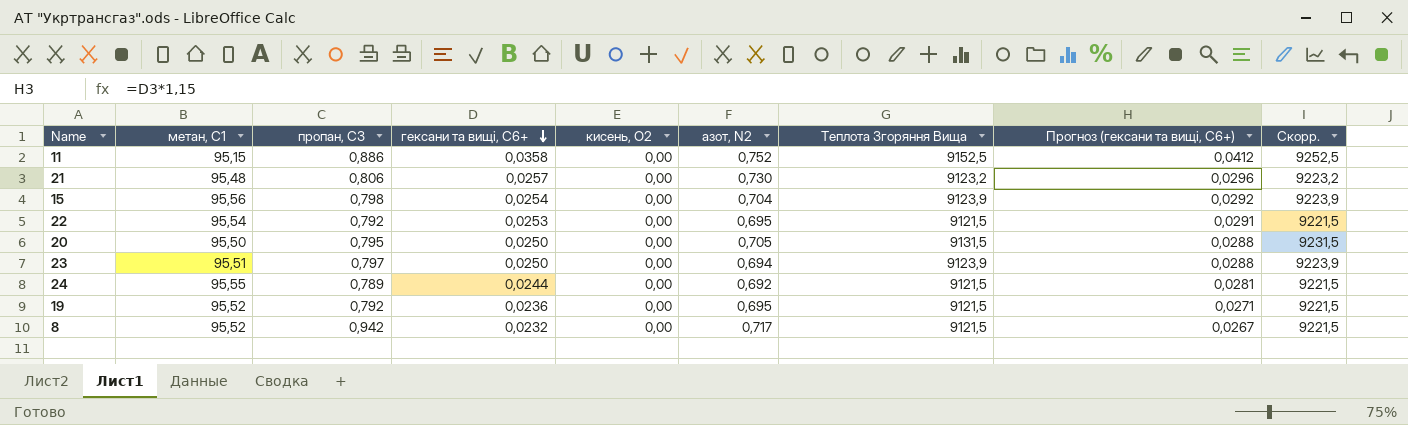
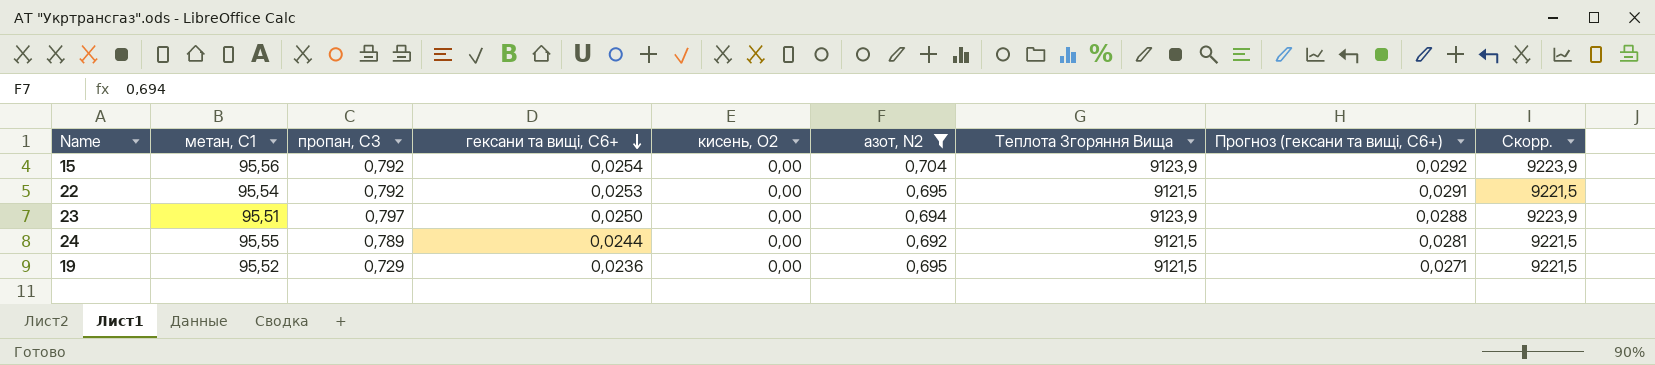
filter: none -> азот, N2 <= 0,704
15 | пропан, С3: 0,798 -> 0,792
19 | пропан, С3: 0,792 -> 0,729

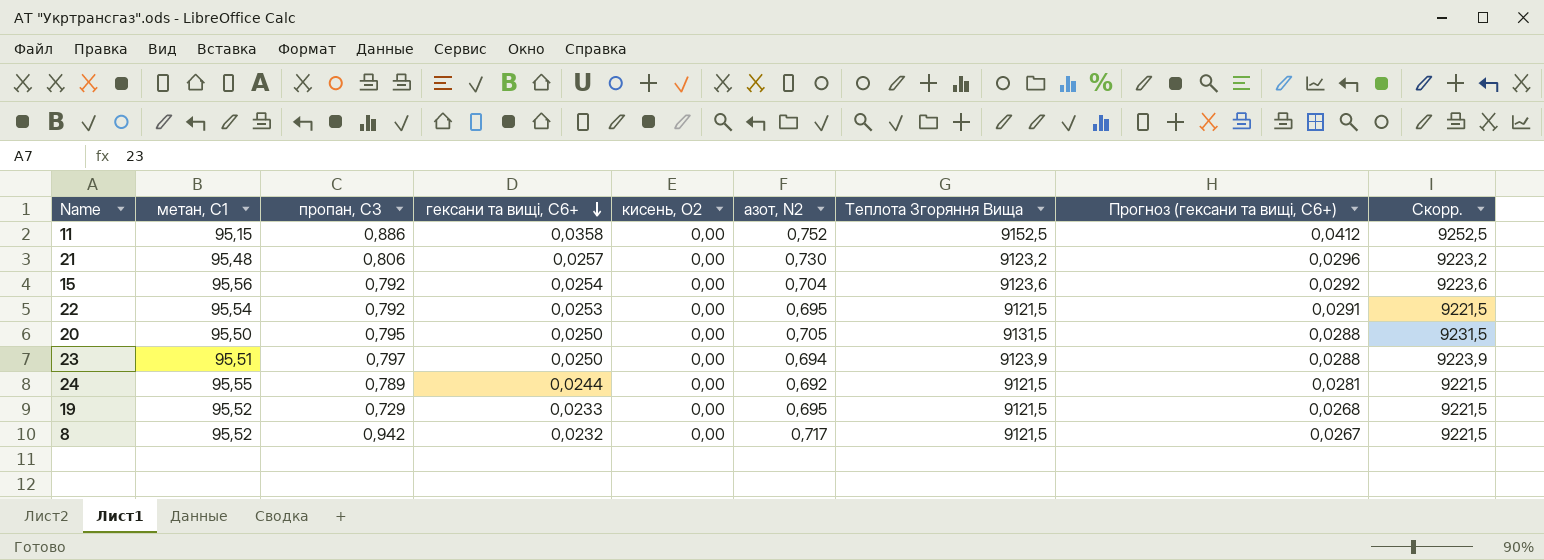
filter: азот, N2 <= 0,704 -> none
15 | Теплота Згоряння Вища: 9123,9 -> 9123,6
15 | Скорр.: 9223,9 -> 9223,6
19 | гексани та вищі, С6+: 0,0236 -> 0,0233
19 | Прогноз (гексани та вищі, С6+): 0,0271 -> 0,0268

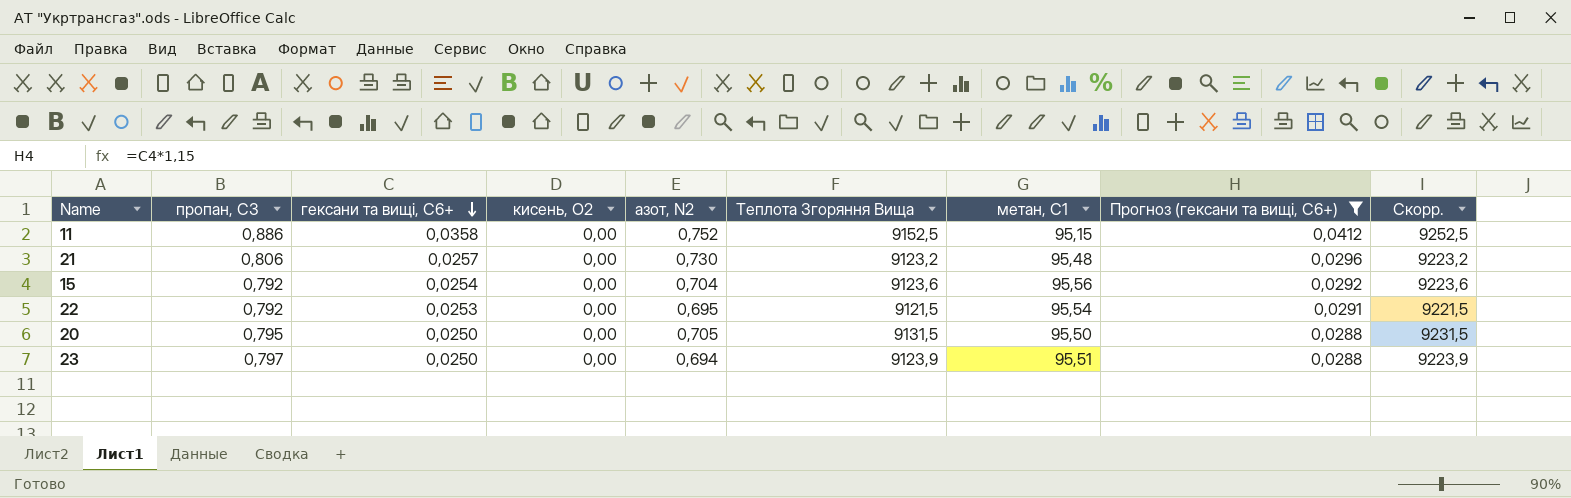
filter: none -> Прогноз (гексани та вищі, С6+) >= 0,0288
column метан, С1 | position: 2 -> 7

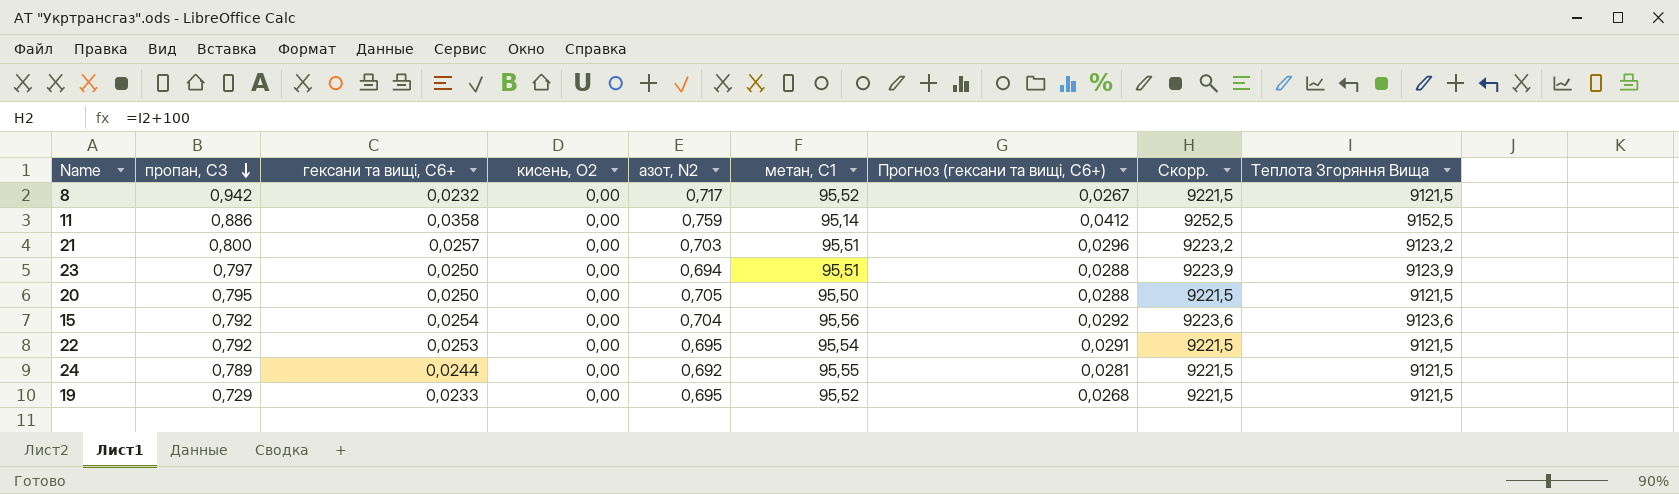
filter: Прогноз (гексани та вищі, С6+) >= 0,0288 -> none
row order: гексани та вищі, С6+ descending -> пропан, С3 descending
column Теплота Згоряння Вища | position: 6 -> 9
11 | азот, N2: 0,752 -> 0,759
11 | метан, С1: 95,15 -> 95,14
21 | пропан, С3: 0,806 -> 0,800
21 | азот, N2: 0,730 -> 0,703
21 | метан, С1: 95,48 -> 95,51
20 | Скорр.: 9231,5 -> 9221,5
20 | Теплота Згоряння Вища: 9131,5 -> 9121,5

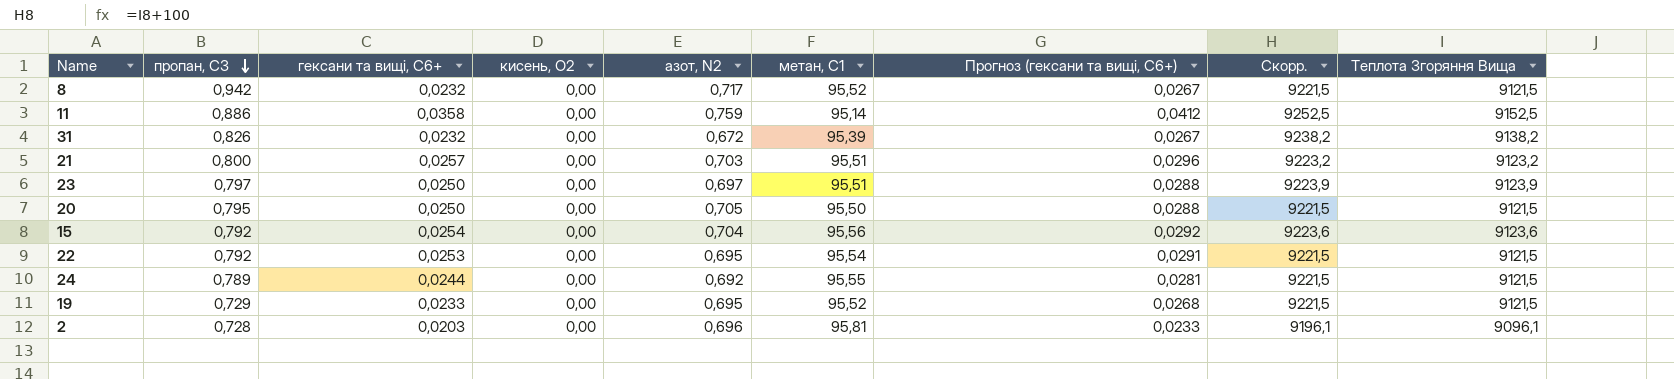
row 31: none -> 0,826 | 0,0232 | 0,00 | 0,672 | 95,39 | 0,0267 | 9238,2 | 9138,2
23 | азот, N2: 0,694 -> 0,697
row 2: none -> 0,728 | 0,0203 | 0,00 | 0,696 | 95,81 | 0,0233 | 9196,1 | 9096,1

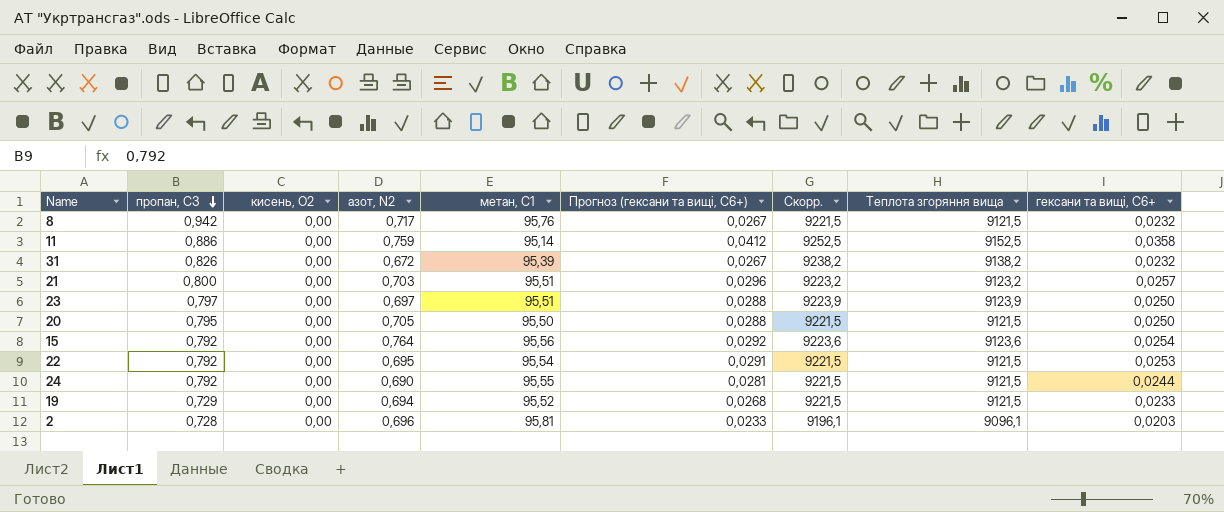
column name: Теплота Згоряння Вища -> Теплота згоряння вища
column гексани та вищі, С6+ | position: 3 -> 9
8 | метан, С1: 95,52 -> 95,76
15 | азот, N2: 0,704 -> 0,764
24 | пропан, С3: 0,789 -> 0,792
24 | азот, N2: 0,692 -> 0,690
19 | азот, N2: 0,695 -> 0,694

